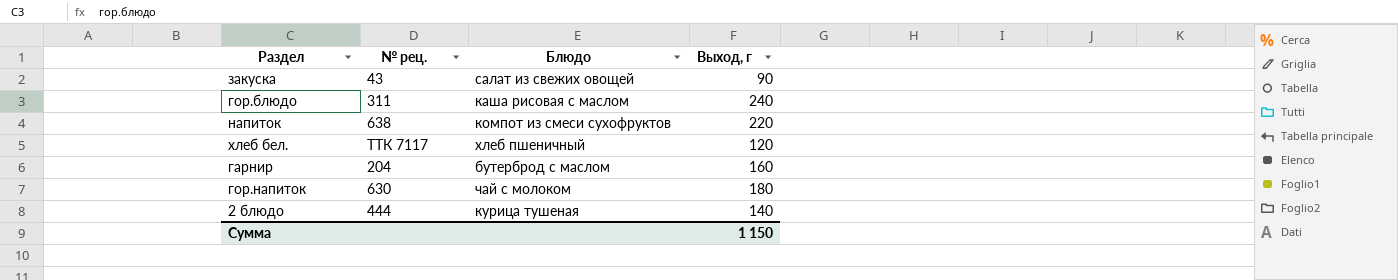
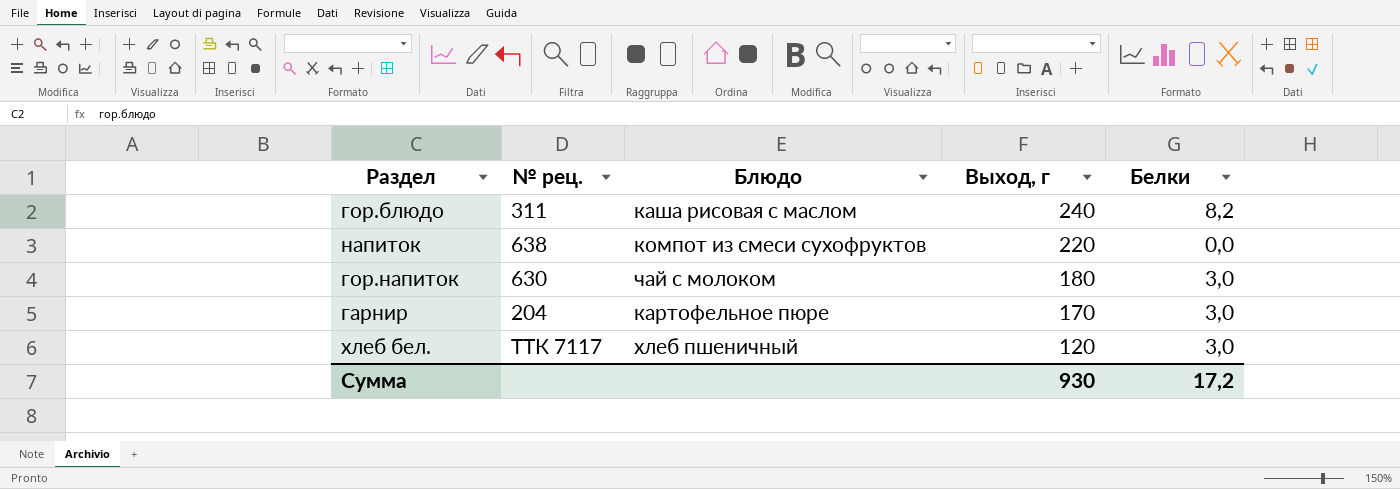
row order: none -> Выход, г descending
column Белки | position: none -> 5
row закуска: 43 | салат из свежих овощей | 90 -> none
row 2 блюдо: 444 | курица тушеная | 140 -> none
гарнир | Блюдо: бутерброд с маслом -> картофельное пюре
гарнир | Выход, г: 160 -> 170
Сумма | Выход, г: 1 150 -> 930

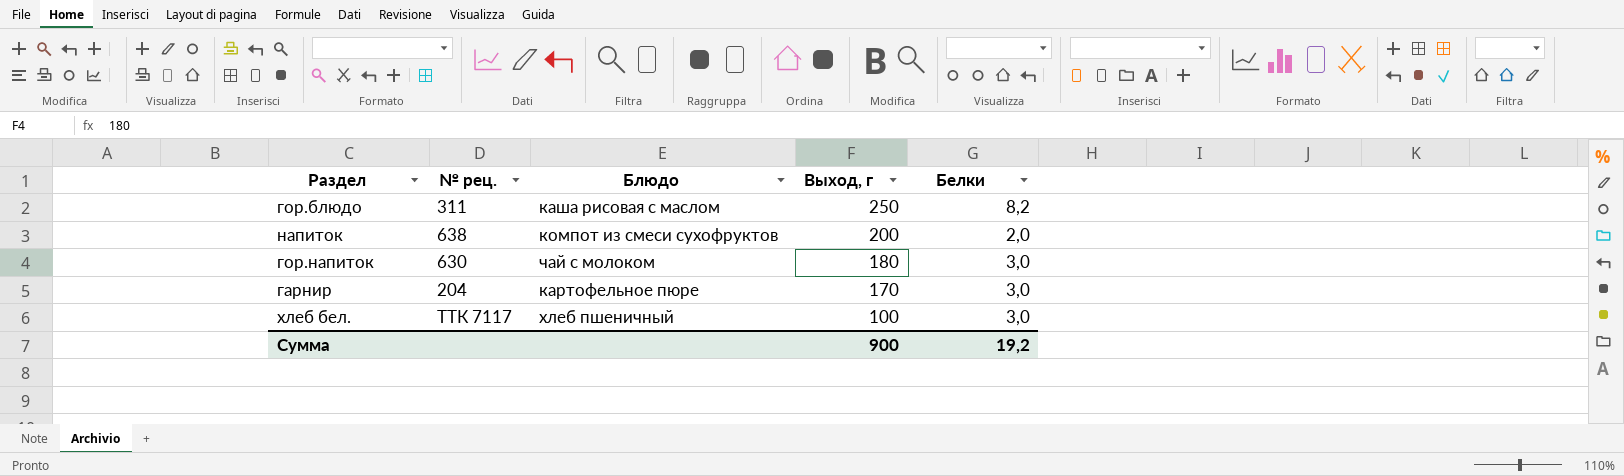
гор.блюдо | Выход, г: 240 -> 250
напиток | Выход, г: 220 -> 200
напиток | Белки: 0,0 -> 2,0
хлеб бел. | Выход, г: 120 -> 100
Сумма | Выход, г: 930 -> 900
Сумма | Белки: 17,2 -> 19,2

